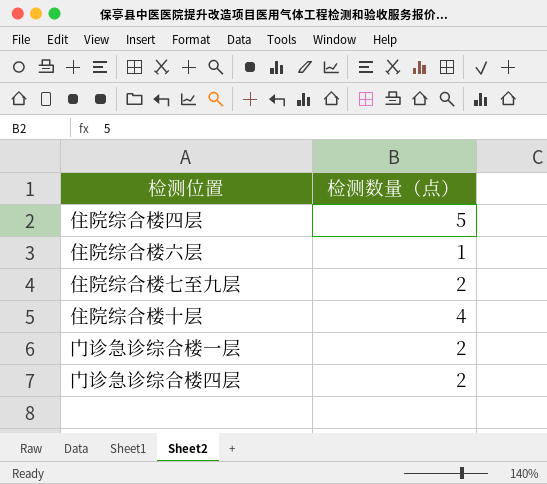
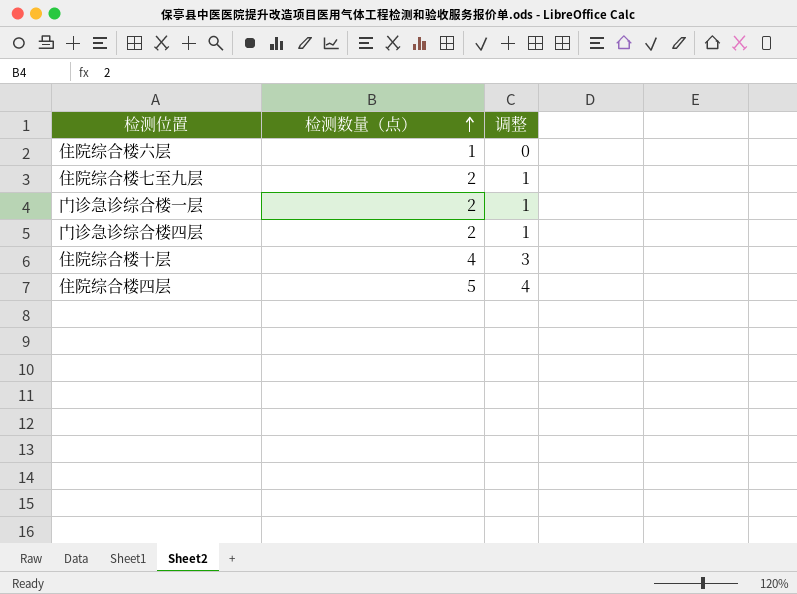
row order: none -> 检测数量（点） ascending
column 调整 | formula: none -> [检测数量（点）] - 1

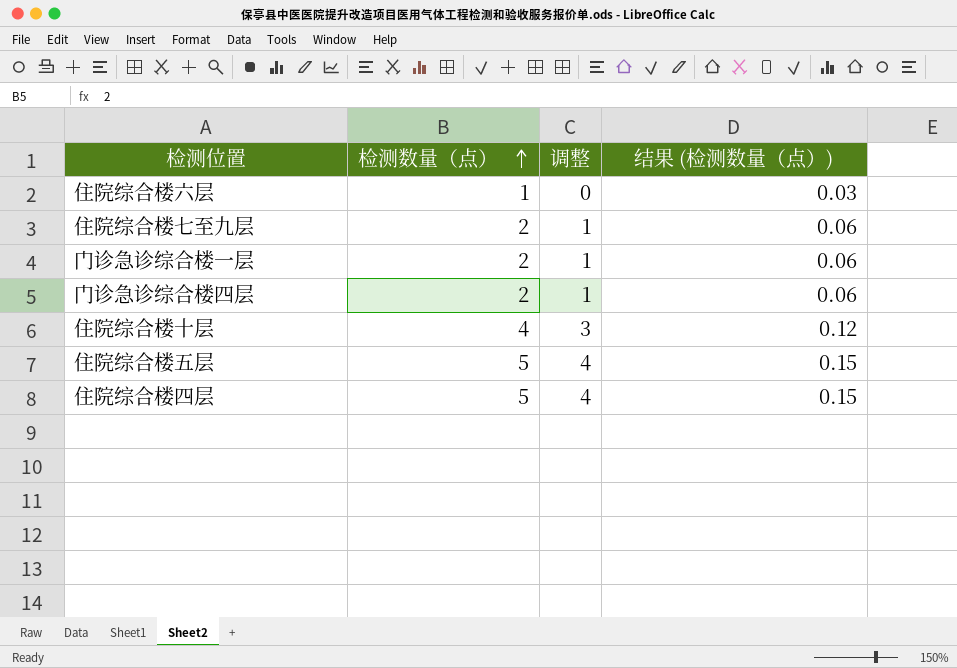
column 结果 (检测数量（点）) | formula: none -> [检测数量（点）] * 0.03
row 住院综合楼五层: none -> 5 | 4 | 0.15

